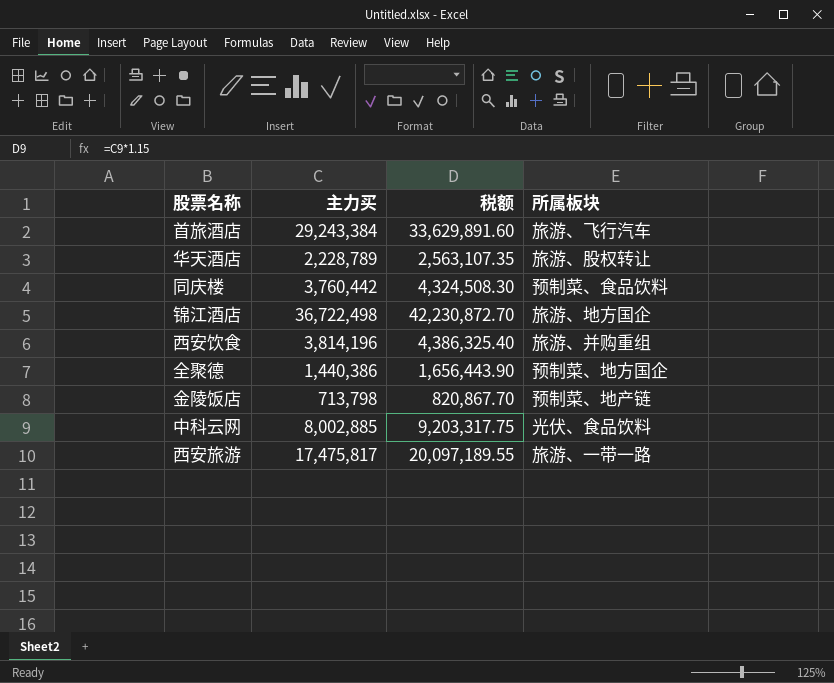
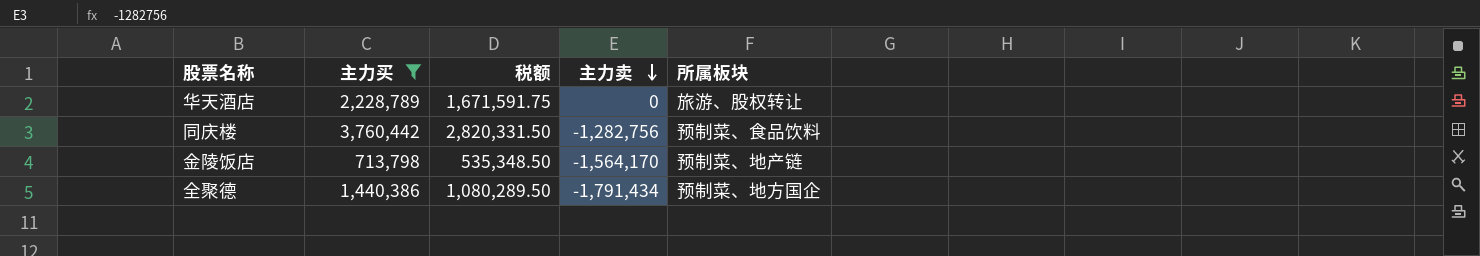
filter: none -> 主力买 <= 3,760,442
row order: none -> 主力卖 descending
column 税额 | formula: [主力买] * 1.15 -> [主力买] * 0.75
column 主力卖 | position: none -> 4

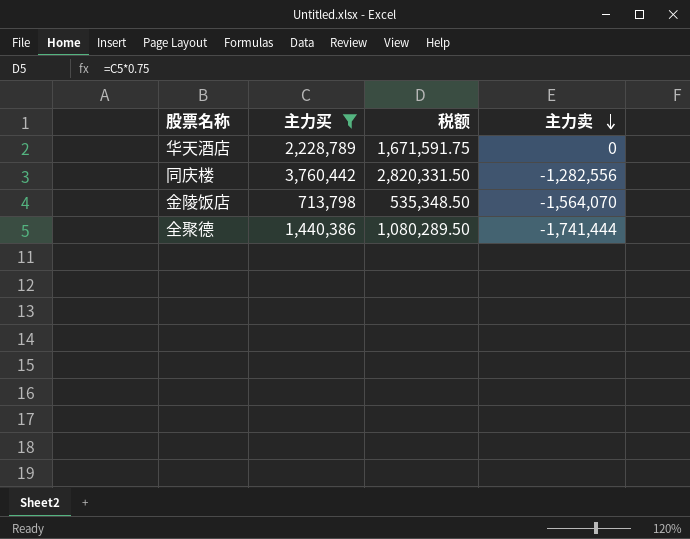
column 所属板块 | position: 5 -> none
同庆楼 | 主力卖: -1,282,756 -> -1,282,556
金陵饭店 | 主力卖: -1,564,170 -> -1,564,070
全聚德 | 主力卖: -1,791,434 -> -1,741,444

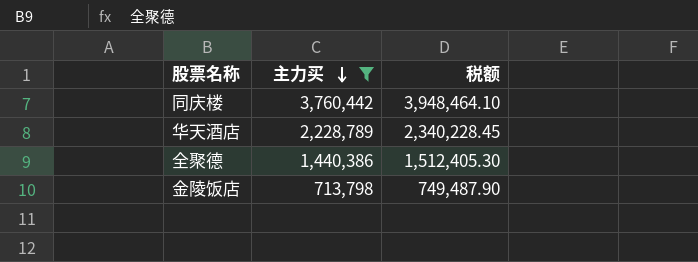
row order: 主力卖 descending -> 主力买 descending
column 主力卖 | position: 4 -> none
column 税额 | formula: [主力买] * 0.75 -> [主力买] * 1.05

